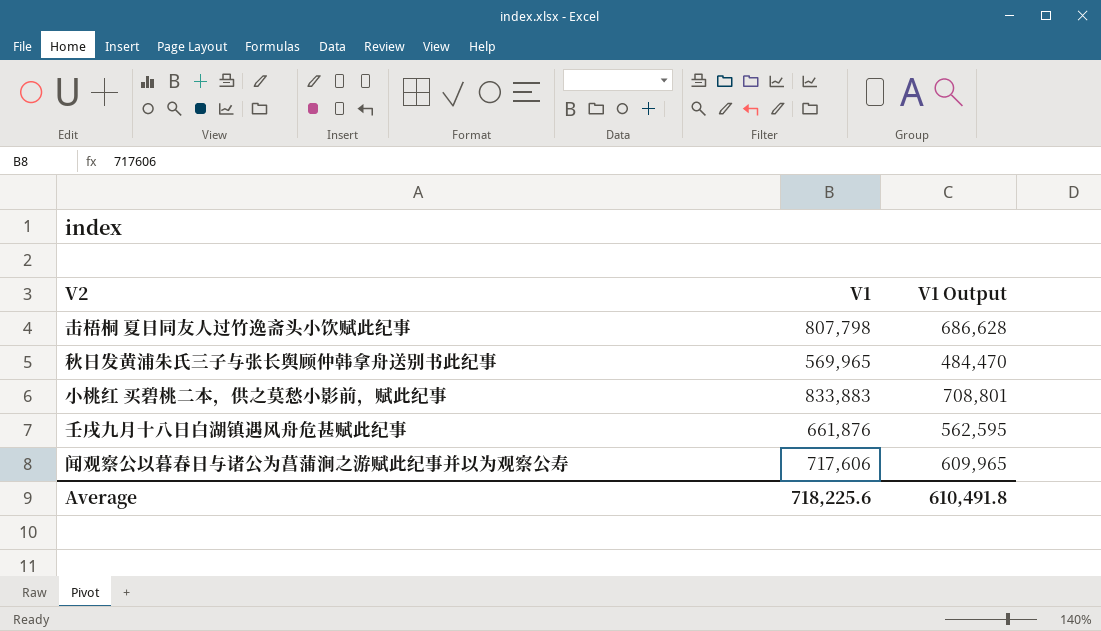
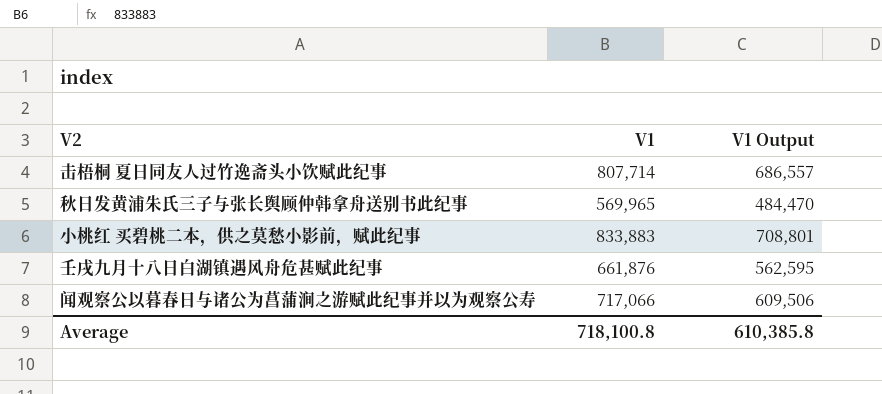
击梧桐 夏日同友人过竹逸斋头小饮赋此纪事 | V1: 807,798 -> 807,714
击梧桐 夏日同友人过竹逸斋头小饮赋此纪事 | V1 Output: 686,628 -> 686,557
闻观察公以暮春日与诸公为菖蒲涧之游赋此纪事并以为观察公寿 | V1: 717,606 -> 717,066
闻观察公以暮春日与诸公为菖蒲涧之游赋此纪事并以为观察公寿 | V1 Output: 609,965 -> 609,506
Average | V1: 718,225.6 -> 718,100.8
Average | V1 Output: 610,491.8 -> 610,385.8

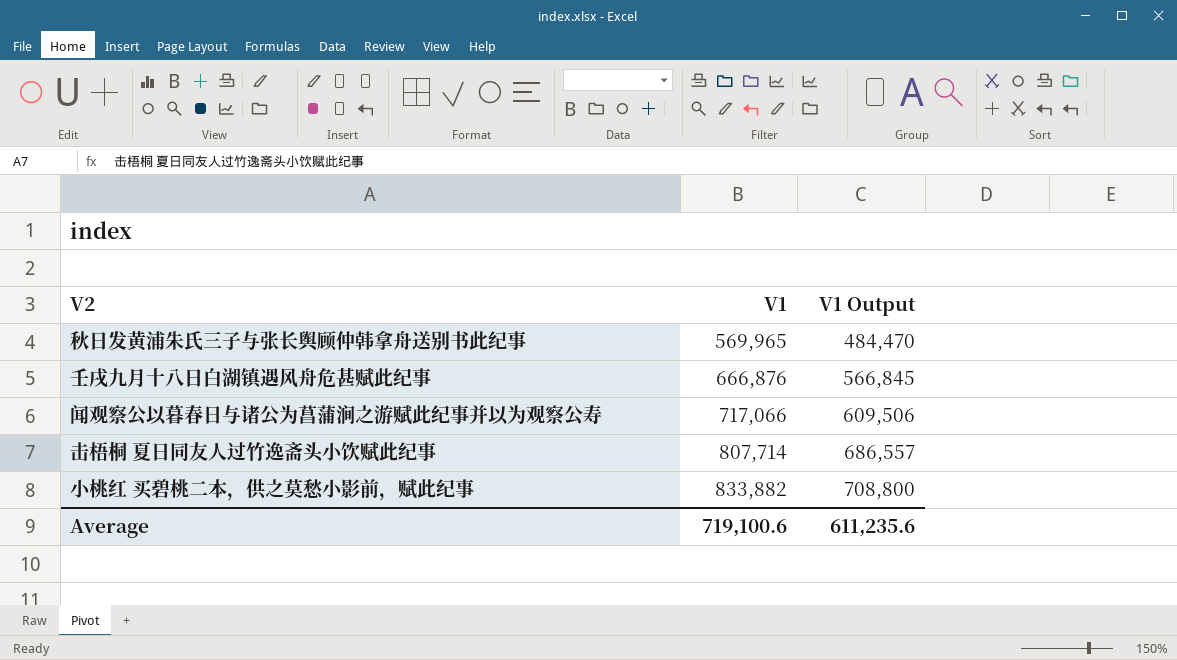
row order: none -> V1 ascending
壬戌九月十八日白湖镇遇风舟危甚赋此纪事 | V1: 661,876 -> 666,876
壬戌九月十八日白湖镇遇风舟危甚赋此纪事 | V1 Output: 562,595 -> 566,845
小桃红 买碧桃二本，供之莫愁小影前，赋此纪事 | V1: 833,883 -> 833,882
小桃红 买碧桃二本，供之莫愁小影前，赋此纪事 | V1 Output: 708,801 -> 708,800
Average | V1: 718,100.8 -> 719,100.6
Average | V1 Output: 610,385.8 -> 611,235.6

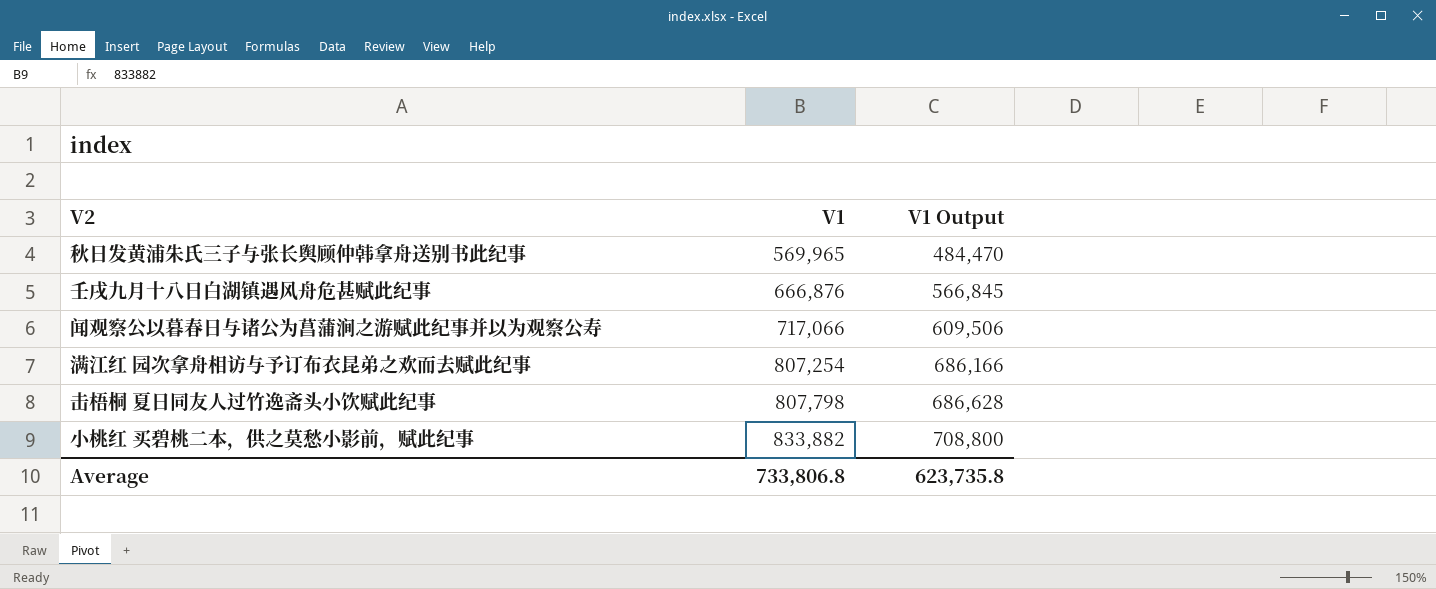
row 满江红 园次拿舟相访与予订布衣昆弟之欢而去赋此纪事: none -> 807,254 | 686,166
击梧桐 夏日同友人过竹逸斋头小饮赋此纪事 | V1: 807,714 -> 807,798
击梧桐 夏日同友人过竹逸斋头小饮赋此纪事 | V1 Output: 686,557 -> 686,628
Average | V1: 719,100.6 -> 733,806.8
Average | V1 Output: 611,235.6 -> 623,735.8

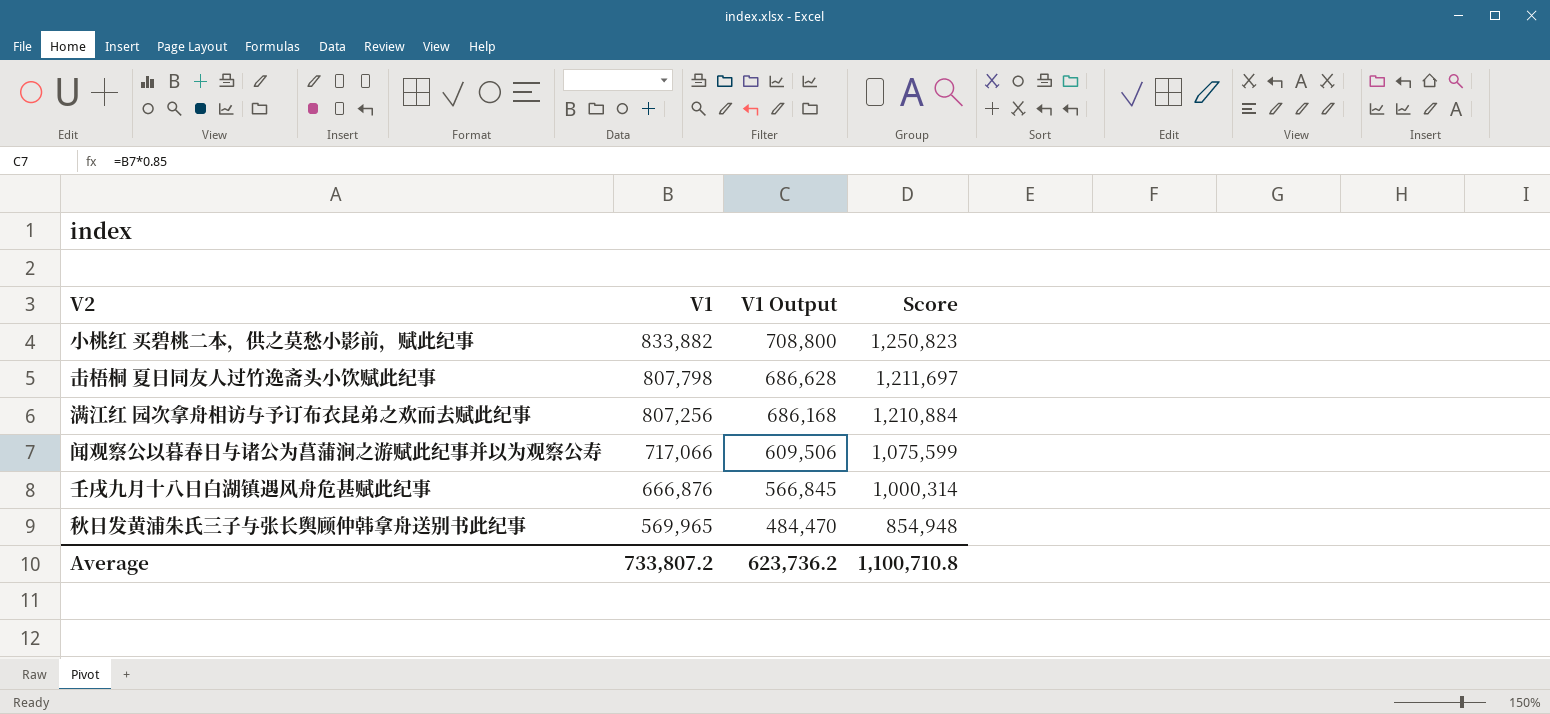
row order: V1 ascending -> V1 descending
column Score | formula: none -> [V1] * 1.5
满江红 园次拿舟相访与予订布衣昆弟之欢而去赋此纪事 | V1: 807,254 -> 807,256
满江红 园次拿舟相访与予订布衣昆弟之欢而去赋此纪事 | V1 Output: 686,166 -> 686,168
Average | V1: 733,806.8 -> 733,807.2
Average | V1 Output: 623,735.8 -> 623,736.2

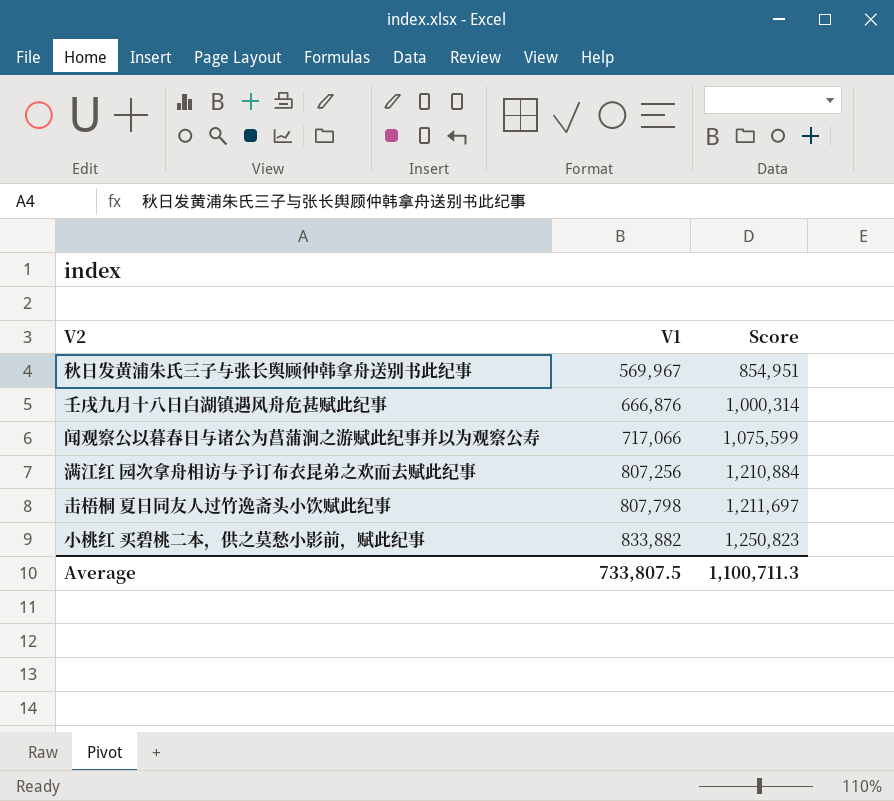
row order: V1 descending -> V1 ascending
column V1 Output | formula: [V1] * 0.85 -> none
秋日发黄浦朱氏三子与张长舆顾仲韩拿舟送别书此纪事 | V1: 569,965 -> 569,967
秋日发黄浦朱氏三子与张长舆顾仲韩拿舟送别书此纪事 | Score: 854,948 -> 854,951
Average | V1: 733,807.2 -> 733,807.5
Average | Score: 1,100,710.8 -> 1,100,711.3

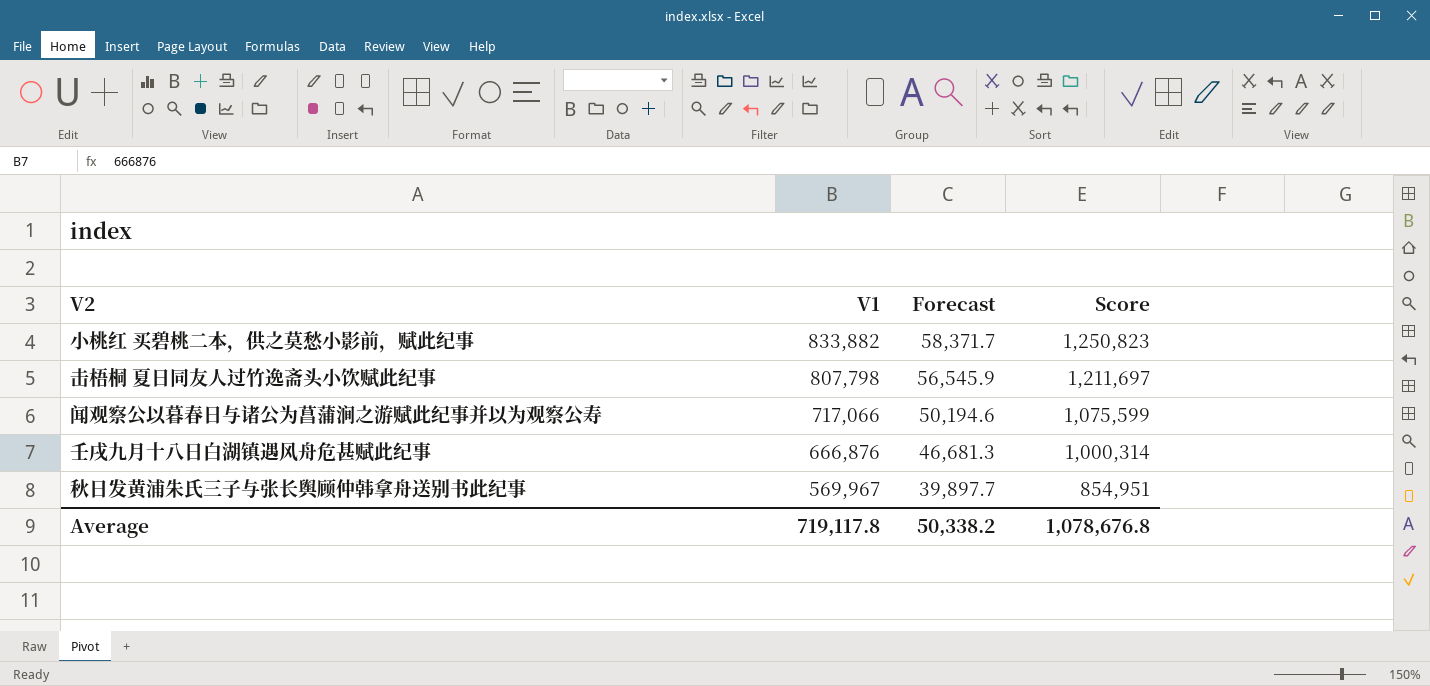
row order: V1 ascending -> V1 descending
column Forecast | formula: none -> [V1] * 0.07
row 满江红 园次拿舟相访与予订布衣昆弟之欢而去赋此纪事: 807,256 | 1,210,884 -> none
Average | V1: 733,807.5 -> 719,117.8
Average | Score: 1,100,711.3 -> 1,078,676.8

